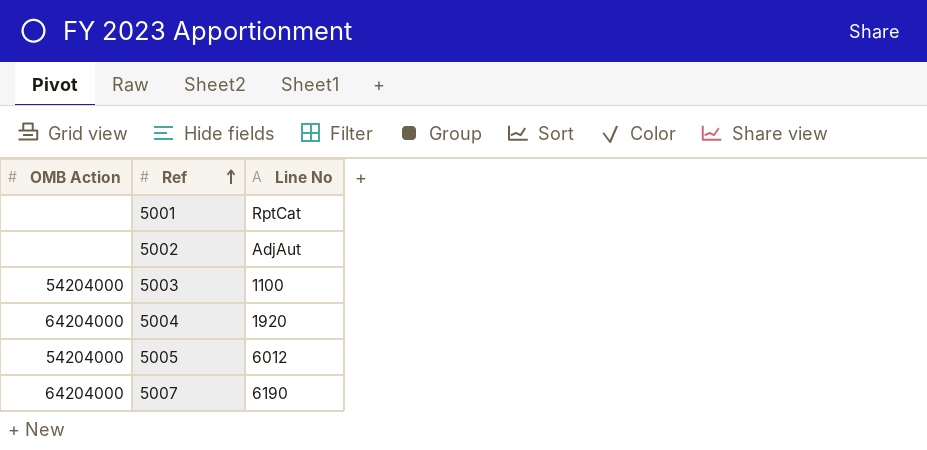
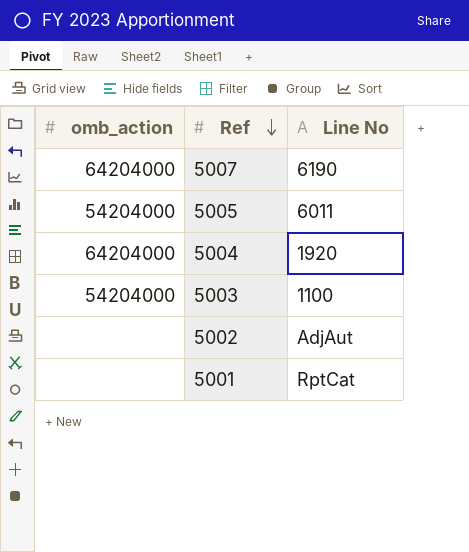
row order: Ref ascending -> Ref descending
column name: OMB Action -> omb_action
5005 | Line No: 6012 -> 6011

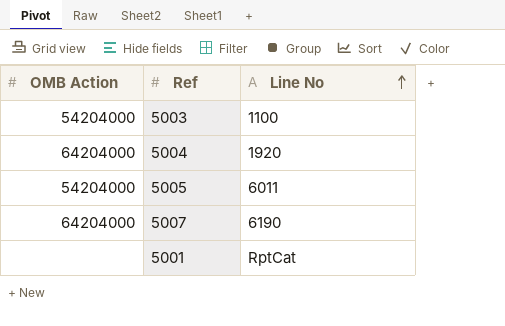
row order: Ref descending -> Line No ascending
column name: omb_action -> OMB Action
row 5002: none | AdjAut -> none

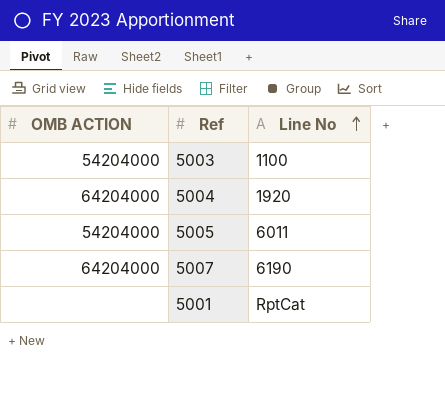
column name: OMB Action -> OMB ACTION

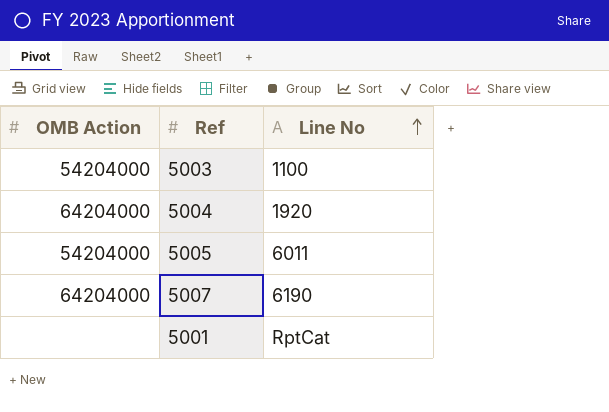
column name: OMB ACTION -> OMB Action

